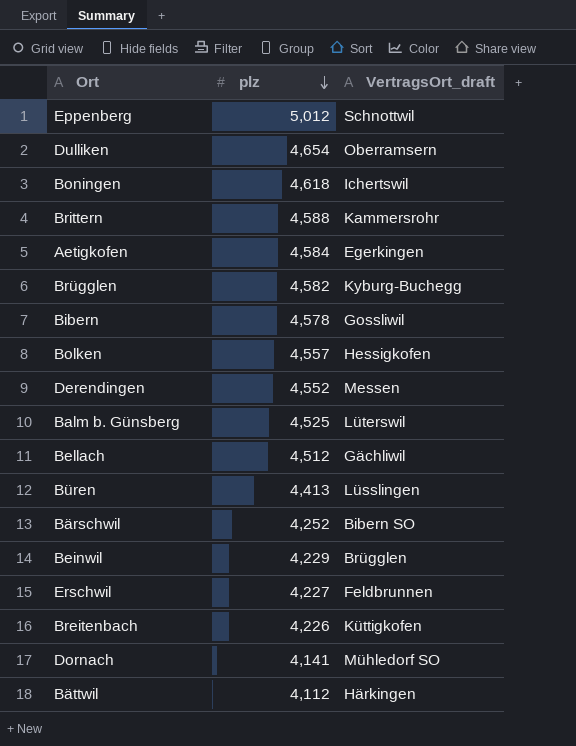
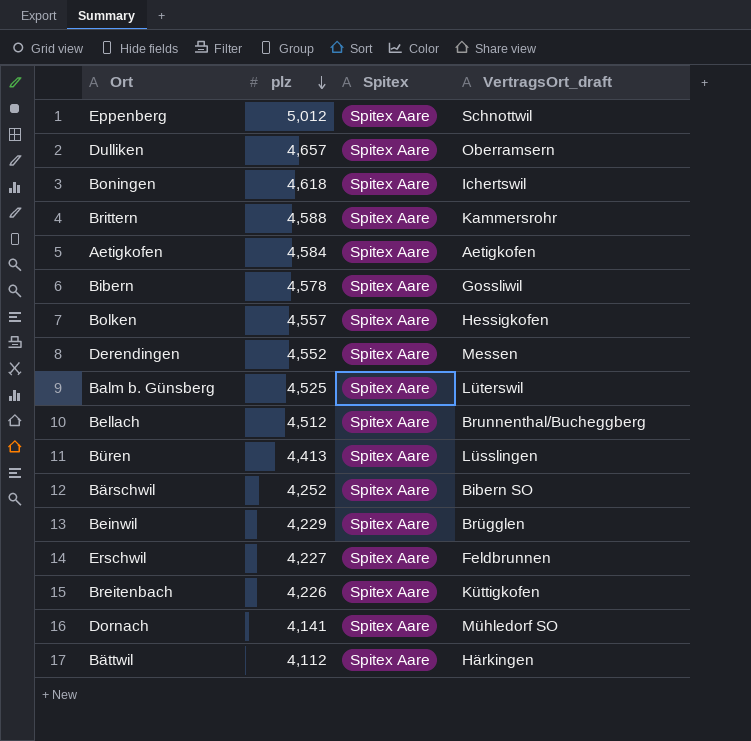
column Spitex | position: none -> 3
row Brügglen: 4,582 | Kyburg-Buchegg -> none
Dulliken | plz: 4,654 -> 4,657
Aetigkofen | VertragsOrt_draft: Egerkingen -> Aetigkofen
Bellach | VertragsOrt_draft: Gächliwil -> Brunnenthal/Bucheggberg

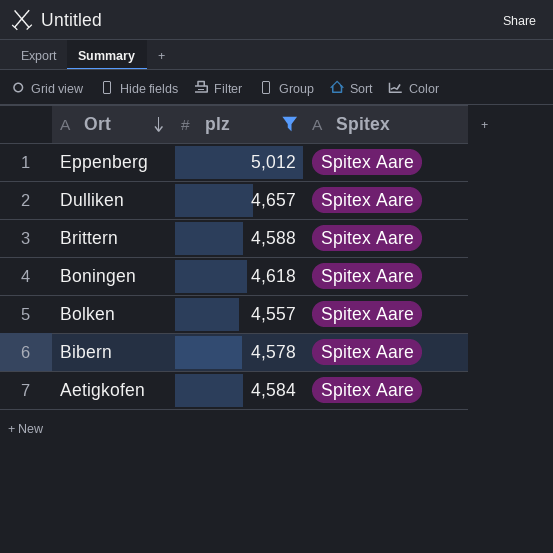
filter: none -> plz >= 4,557
row order: plz descending -> Ort descending
column VertragsOrt_draft | position: 4 -> none

